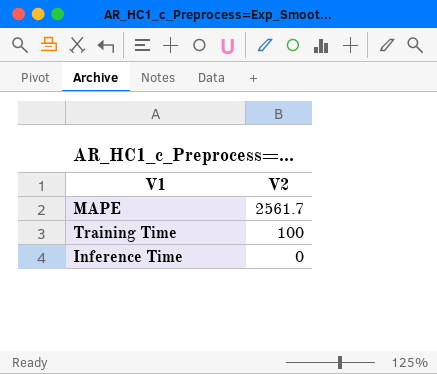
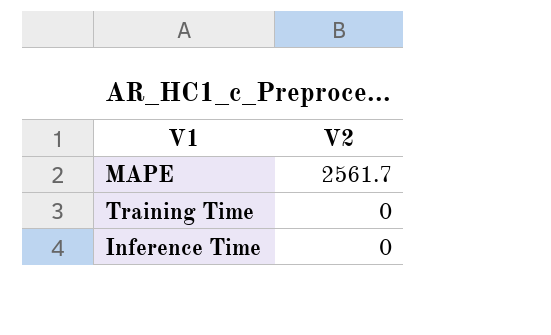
Training Time | V2: 100 -> 0

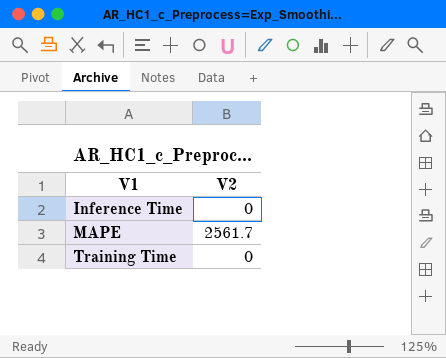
row order: V2 descending -> V1 ascending

